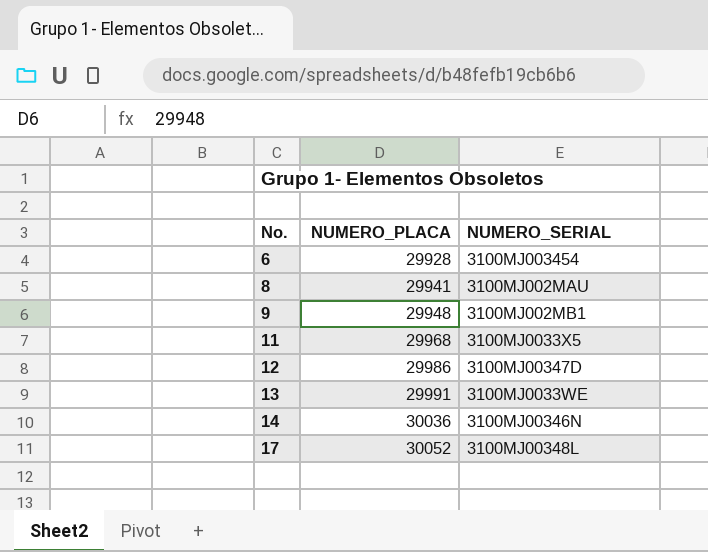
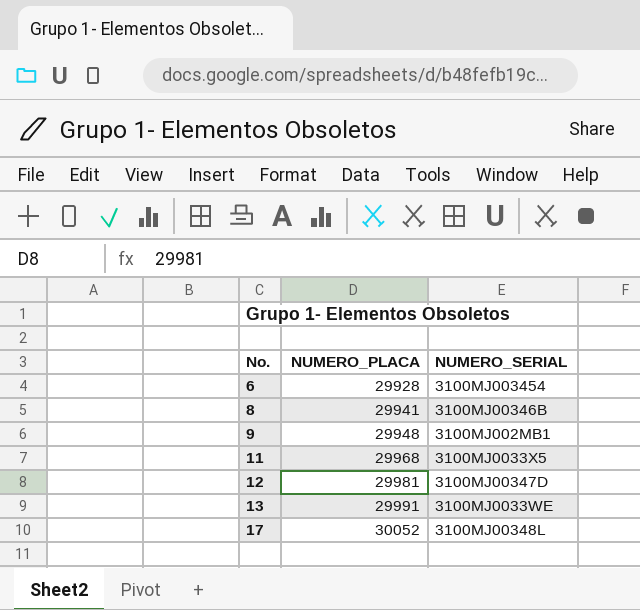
row 14: 30036 | 3100MJ00346N -> none
8 | NUMERO_SERIAL: 3100MJ002MAU -> 3100MJ00346B
12 | NUMERO_PLACA: 29986 -> 29981

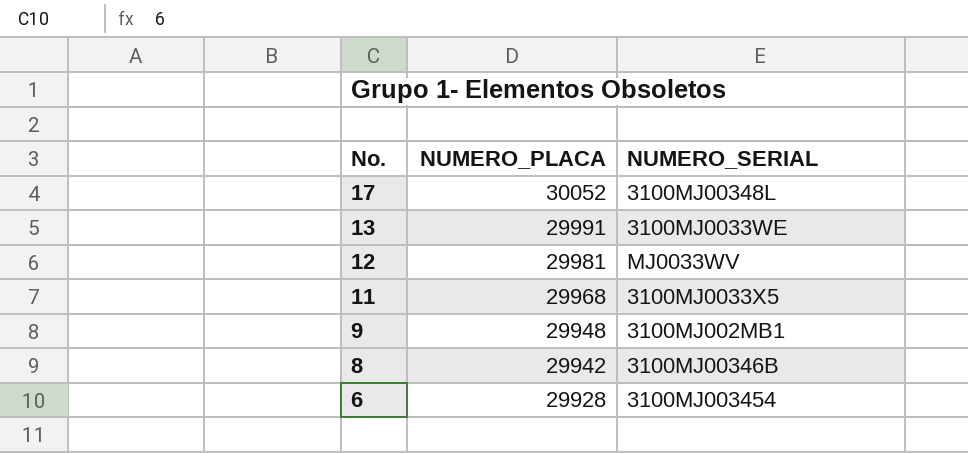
row order: No. ascending -> No. descending
12 | NUMERO_SERIAL: 3100MJ00347D -> MJ0033WV
8 | NUMERO_PLACA: 29941 -> 29942

